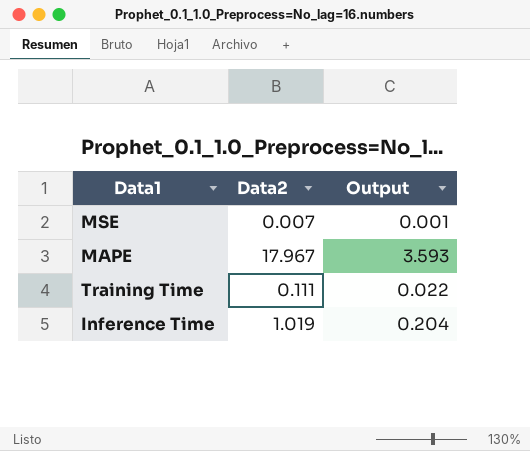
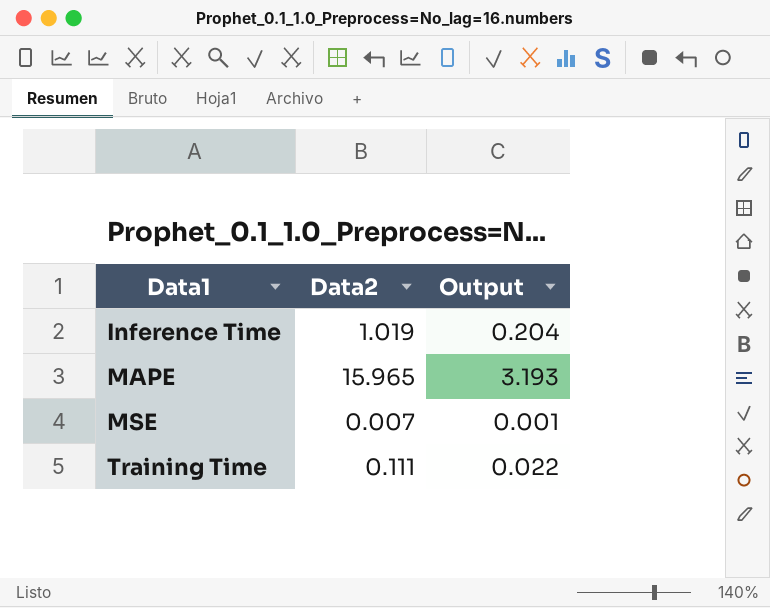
row order: none -> Data1 ascending
MAPE | Data2: 17.967 -> 15.965
MAPE | Output: 3.593 -> 3.193

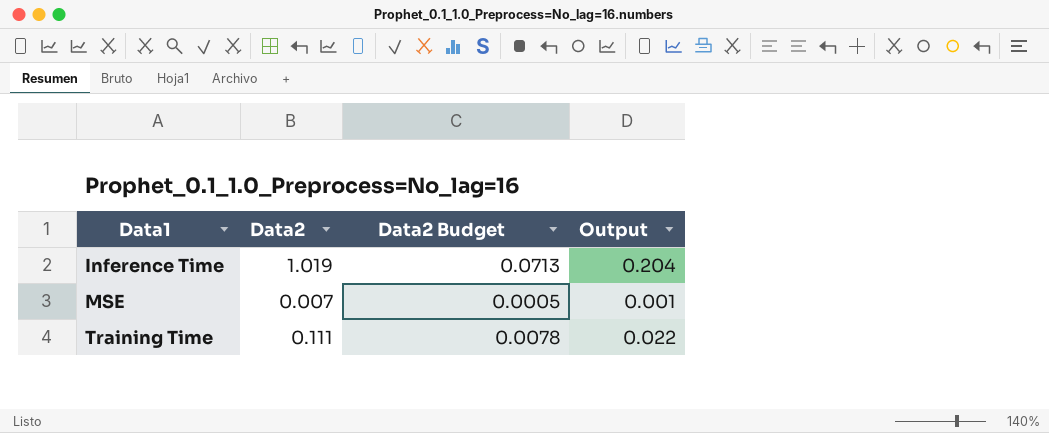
column Data2 Budget | formula: none -> [Data2] * 0.07
row MAPE: 15.965 | 3.193 -> none

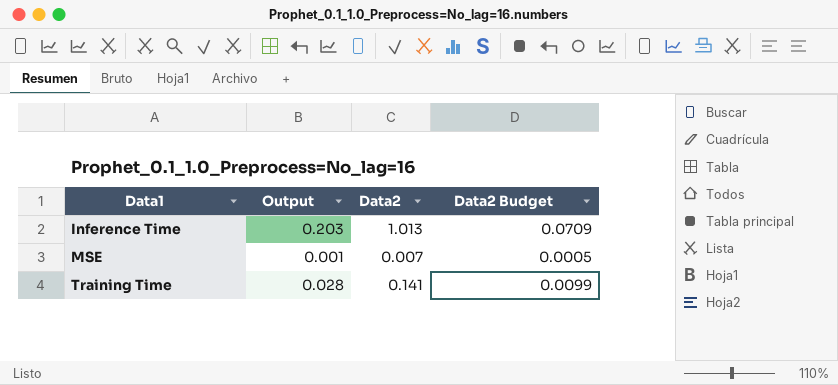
column Output | position: 4 -> 2
Inference Time | Output: 0.204 -> 0.203
Inference Time | Data2: 1.019 -> 1.013
Inference Time | Data2 Budget: 0.0713 -> 0.0709
Training Time | Output: 0.022 -> 0.028
Training Time | Data2: 0.111 -> 0.141
Training Time | Data2 Budget: 0.0078 -> 0.0099

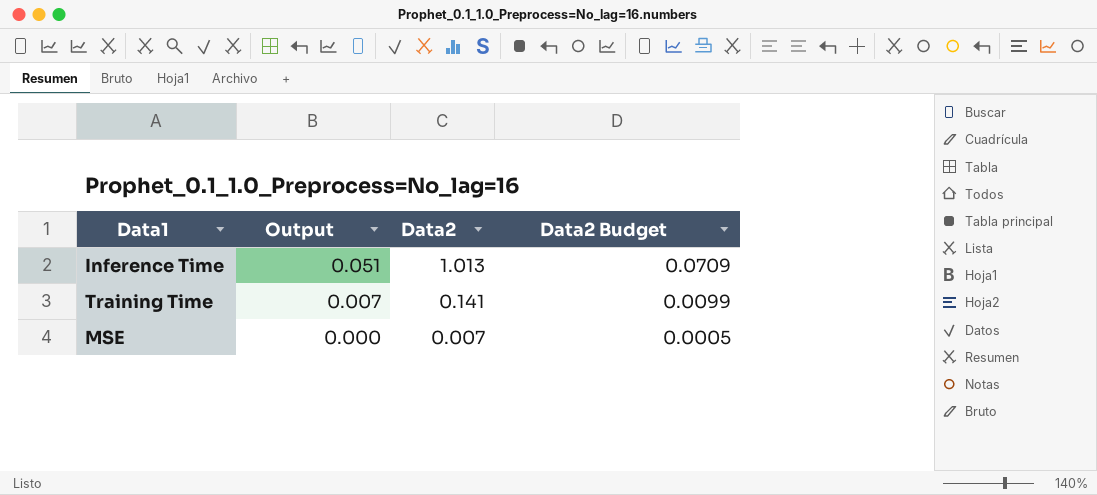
row order: Data1 ascending -> Output descending
column Output | formula: [Data2] * 0.2 -> [Data2] * 0.05

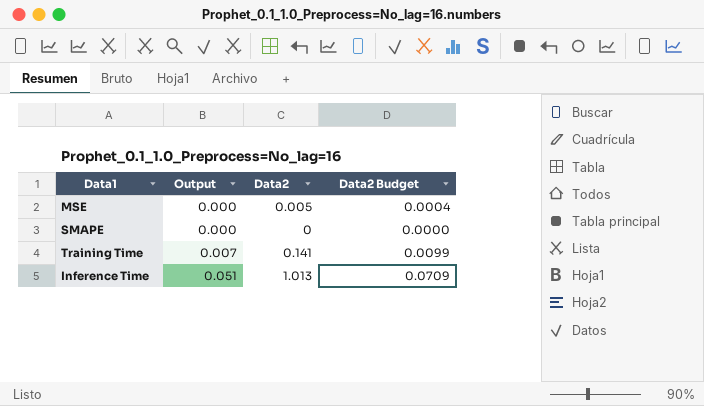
row order: Output descending -> Output ascending
MSE | Data2: 0.007 -> 0.005
MSE | Data2 Budget: 0.0005 -> 0.0004
row SMAPE: none -> 0.000 | 0 | 0.0000

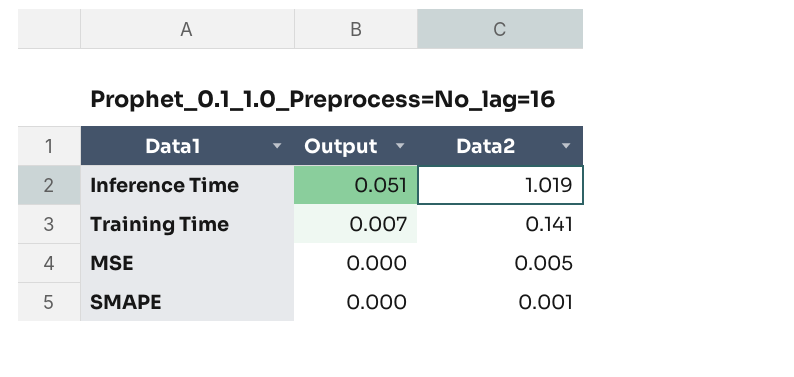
row order: Output ascending -> Output descending
column Data2 Budget | formula: [Data2] * 0.07 -> none
Inference Time | Data2: 1.013 -> 1.019
SMAPE | Data2: 0 -> 0.001

